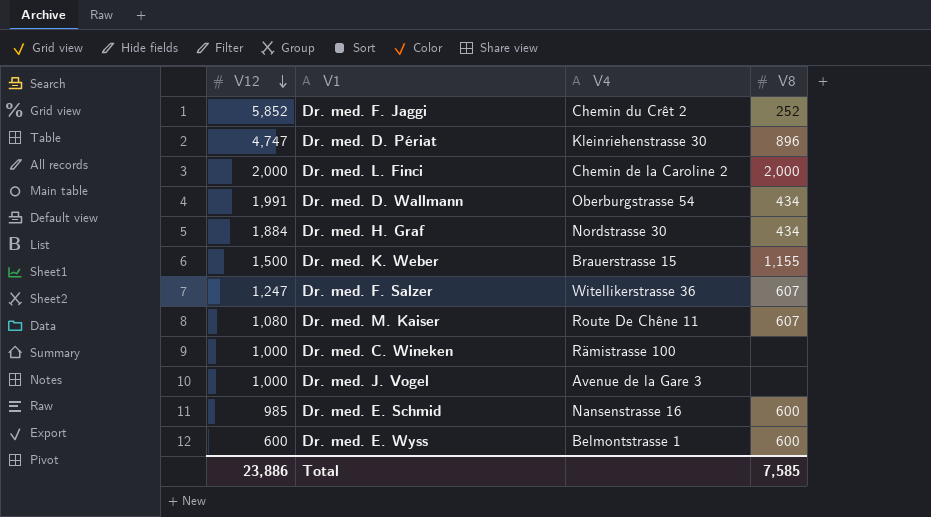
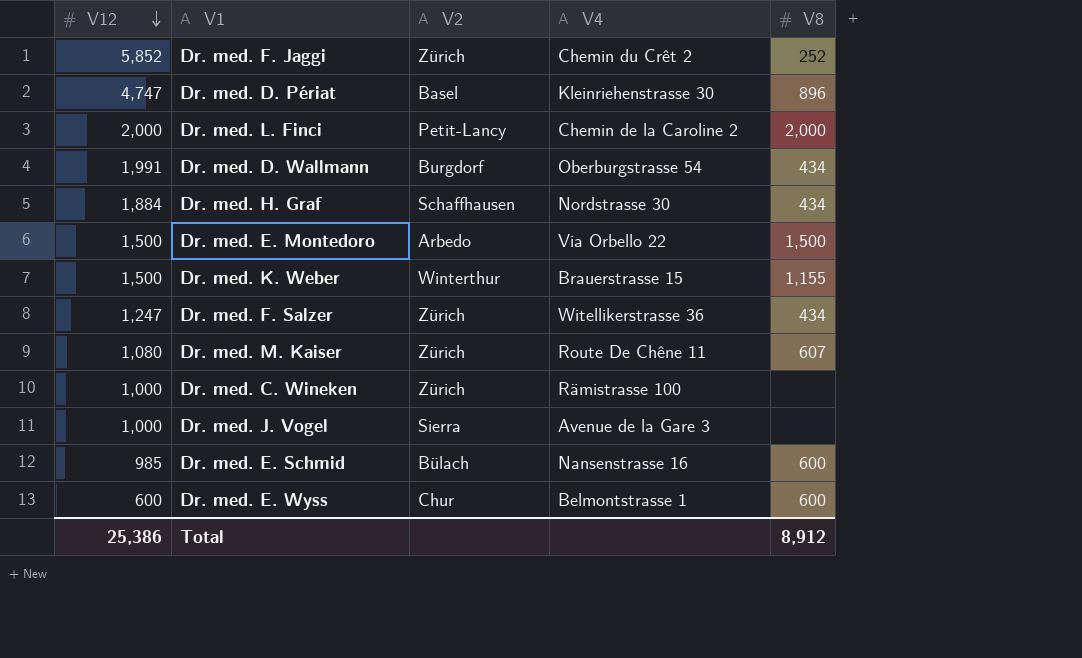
column V2 | position: none -> 3
row Dr. med. E. Montedoro: none -> 1,500 | Arbedo | Via Orbello 22 | 1,500
Dr. med. F. Salzer | V8: 607 -> 434
Total | V12: 23,886 -> 25,386
Total | V8: 7,585 -> 8,912

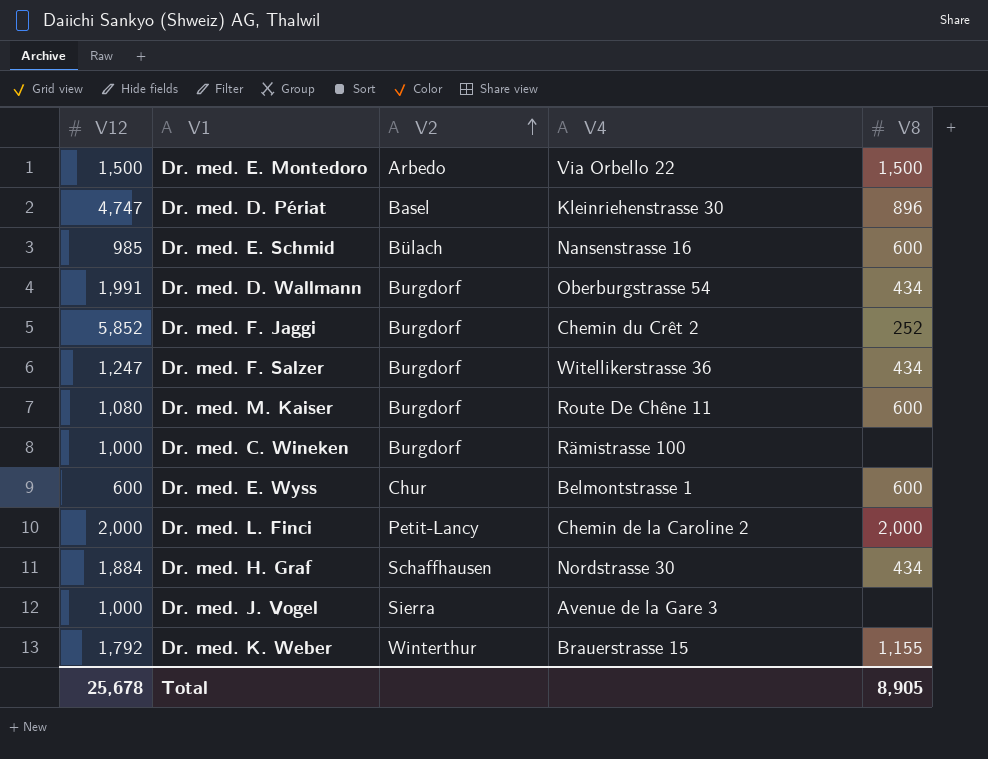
row order: V12 descending -> V2 ascending
Dr. med. F. Jaggi | V2: Zürich -> Burgdorf
Dr. med. F. Salzer | V2: Zürich -> Burgdorf
Dr. med. M. Kaiser | V2: Zürich -> Burgdorf
Dr. med. M. Kaiser | V8: 607 -> 600
Dr. med. C. Wineken | V2: Zürich -> Burgdorf
Dr. med. K. Weber | V12: 1,500 -> 1,792
Total | V12: 25,386 -> 25,678
Total | V8: 8,912 -> 8,905

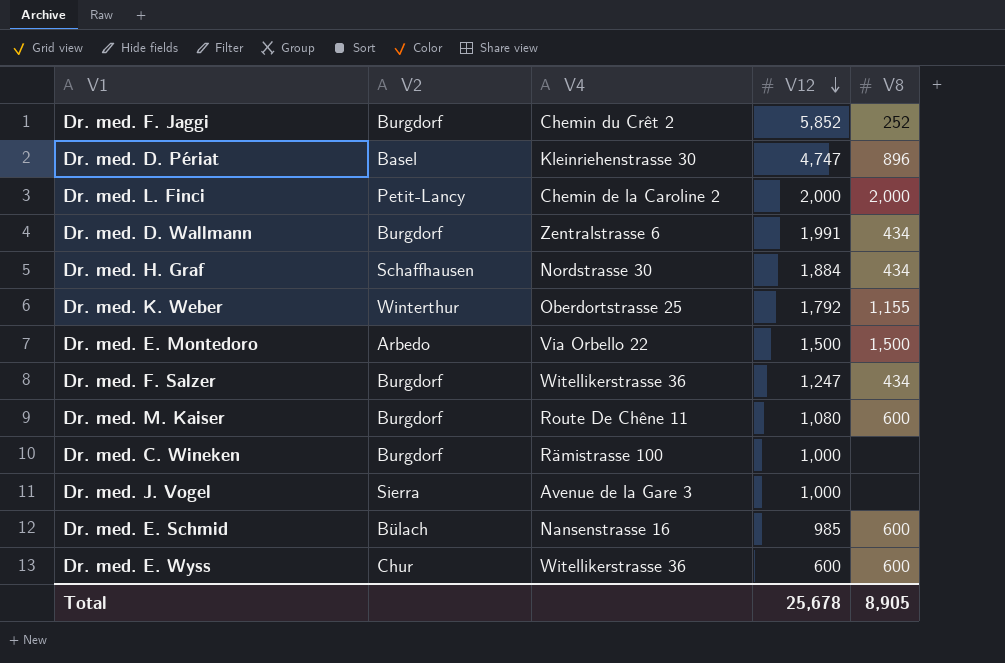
row order: V2 ascending -> V12 descending
column V12 | position: 1 -> 4
Dr. med. D. Wallmann | V4: Oberburgstrasse 54 -> Zentralstrasse 6
Dr. med. K. Weber | V4: Brauerstrasse 15 -> Oberdortstrasse 25
Dr. med. E. Wyss | V4: Belmontstrasse 1 -> Witellikerstrasse 36

